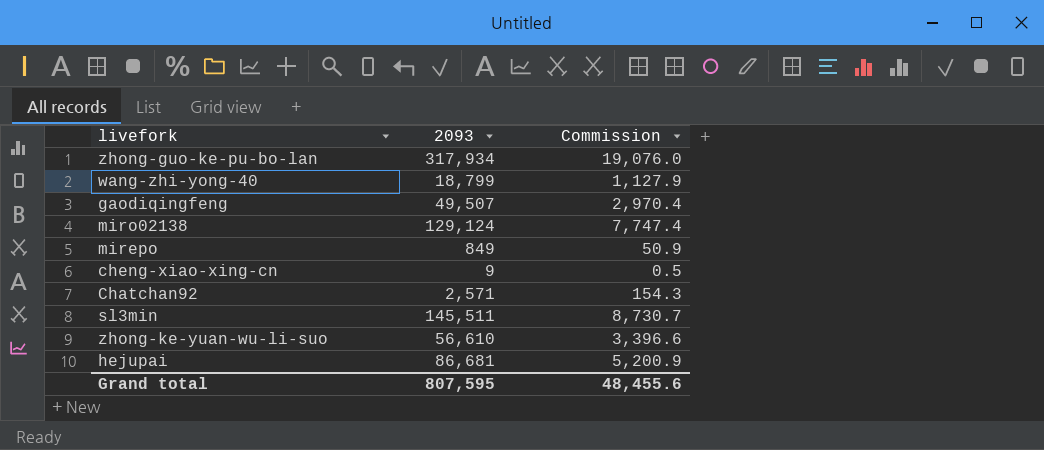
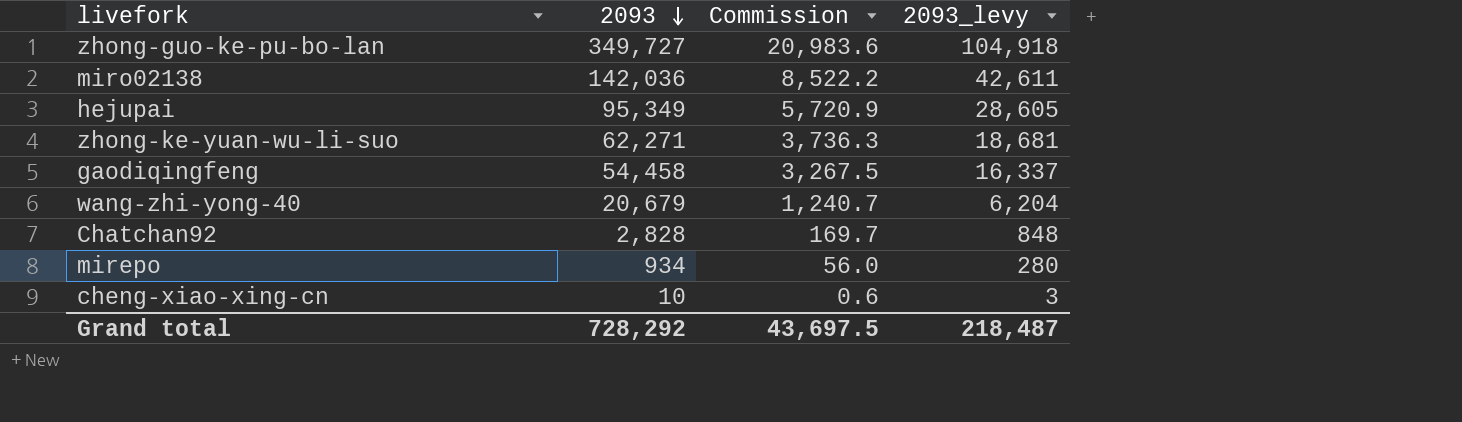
row order: none -> 2093 descending
column 2093_levy | formula: none -> [2093] * 0.3
row sl3min: 145,511 | 8,730.7 -> none
zhong-guo-ke-pu-bo-lan | 2093: 317,934 -> 349,727
zhong-guo-ke-pu-bo-lan | Commission: 19,076.0 -> 20,983.6
miro02138 | 2093: 129,124 -> 142,036
miro02138 | Commission: 7,747.4 -> 8,522.2
hejupai | 2093: 86,681 -> 95,349
hejupai | Commission: 5,200.9 -> 5,720.9
zhong-ke-yuan-wu-li-suo | 2093: 56,610 -> 62,271
zhong-ke-yuan-wu-li-suo | Commission: 3,396.6 -> 3,736.3
gaodiqingfeng | 2093: 49,507 -> 54,458
gaodiqingfeng | Commission: 2,970.4 -> 3,267.5
wang-zhi-yong-40 | 2093: 18,799 -> 20,679
wang-zhi-yong-40 | Commission: 1,127.9 -> 1,240.7
Chatchan92 | 2093: 2,571 -> 2,828
Chatchan92 | Commission: 154.3 -> 169.7
mirepo | 2093: 849 -> 934
mirepo | Commission: 50.9 -> 56.0
cheng-xiao-xing-cn | 2093: 9 -> 10
cheng-xiao-xing-cn | Commission: 0.5 -> 0.6
Grand total | 2093: 807,595 -> 728,292
Grand total | Commission: 48,455.6 -> 43,697.5

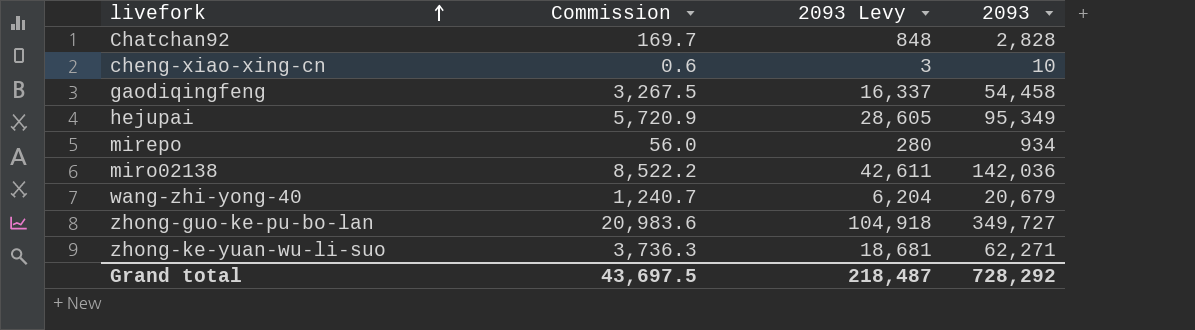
row order: 2093 descending -> livefork ascending
column name: 2093_levy -> 2093 Levy
column 2093 | position: 2 -> 4

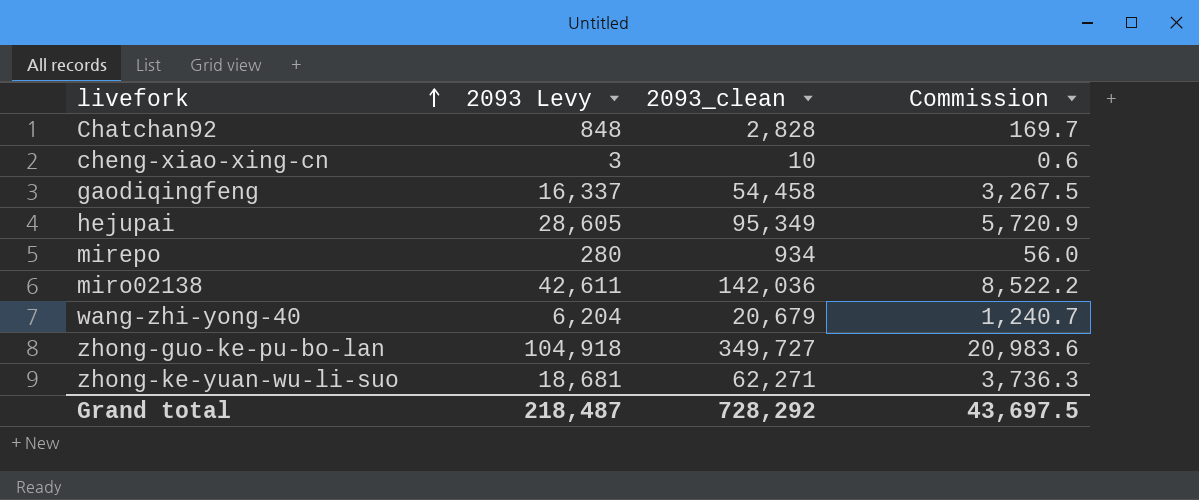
column name: 2093 -> 2093_clean
column Commission | position: 2 -> 4

